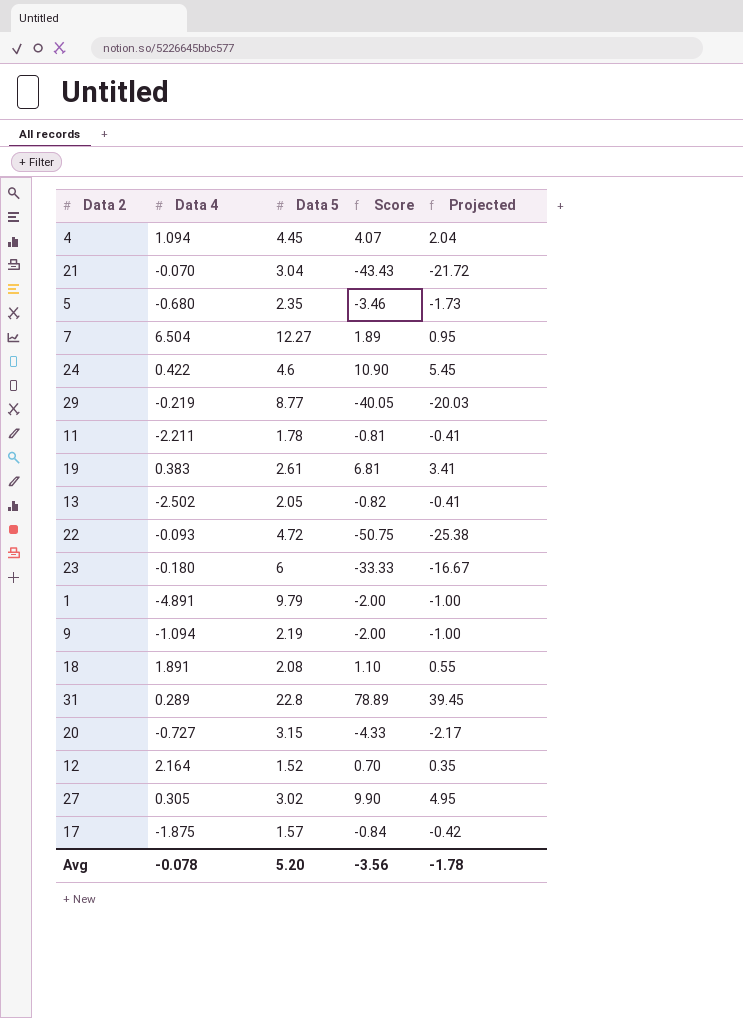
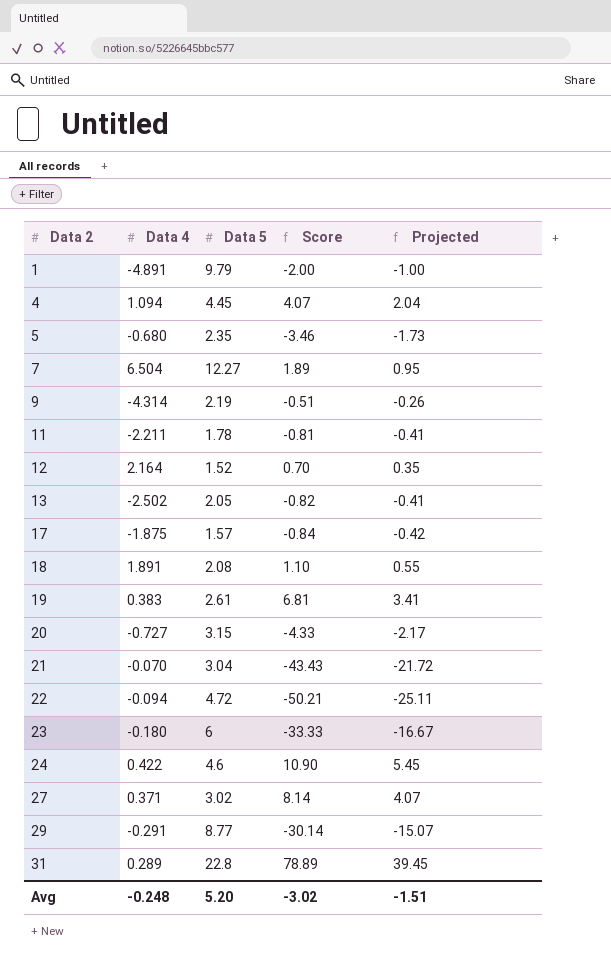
row order: none -> Data 2 ascending
9 | Data 4: -1.094 -> -4.314
9 | Score: -2.00 -> -0.51
9 | Projected: -1.00 -> -0.26
22 | Data 4: -0.093 -> -0.094
22 | Score: -50.75 -> -50.21
22 | Projected: -25.38 -> -25.11
27 | Data 4: 0.305 -> 0.371
27 | Score: 9.90 -> 8.14
27 | Projected: 4.95 -> 4.07
29 | Data 4: -0.219 -> -0.291
29 | Score: -40.05 -> -30.14
29 | Projected: -20.03 -> -15.07
Avg | Data 4: -0.078 -> -0.248
Avg | Score: -3.56 -> -3.02
Avg | Projected: -1.78 -> -1.51

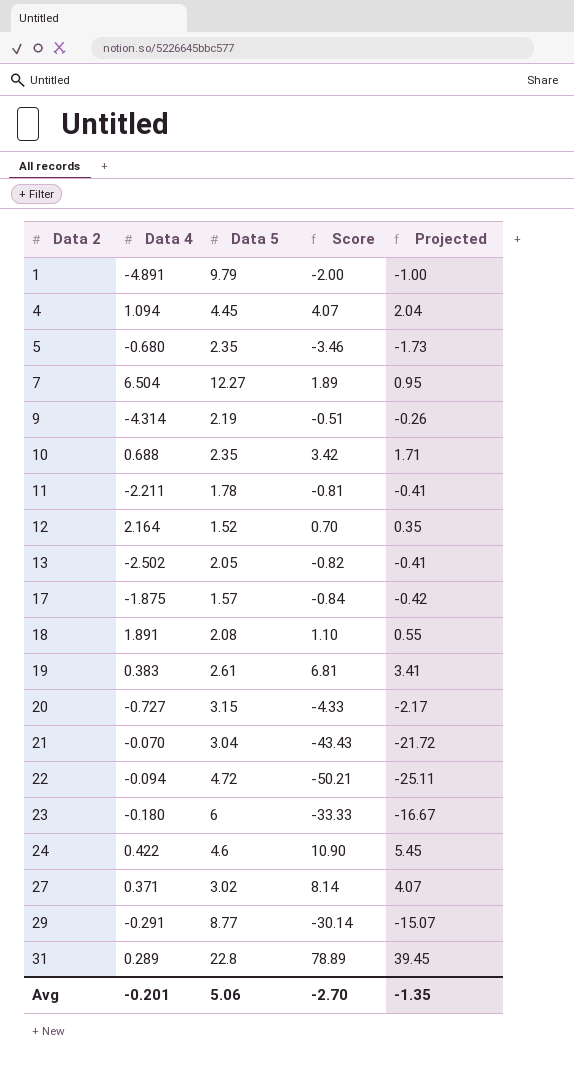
row 10: none -> 0.688 | 2.35 | 3.42 | 1.71
Avg | Data 4: -0.248 -> -0.201
Avg | Data 5: 5.20 -> 5.06
Avg | Score: -3.02 -> -2.70
Avg | Projected: -1.51 -> -1.35

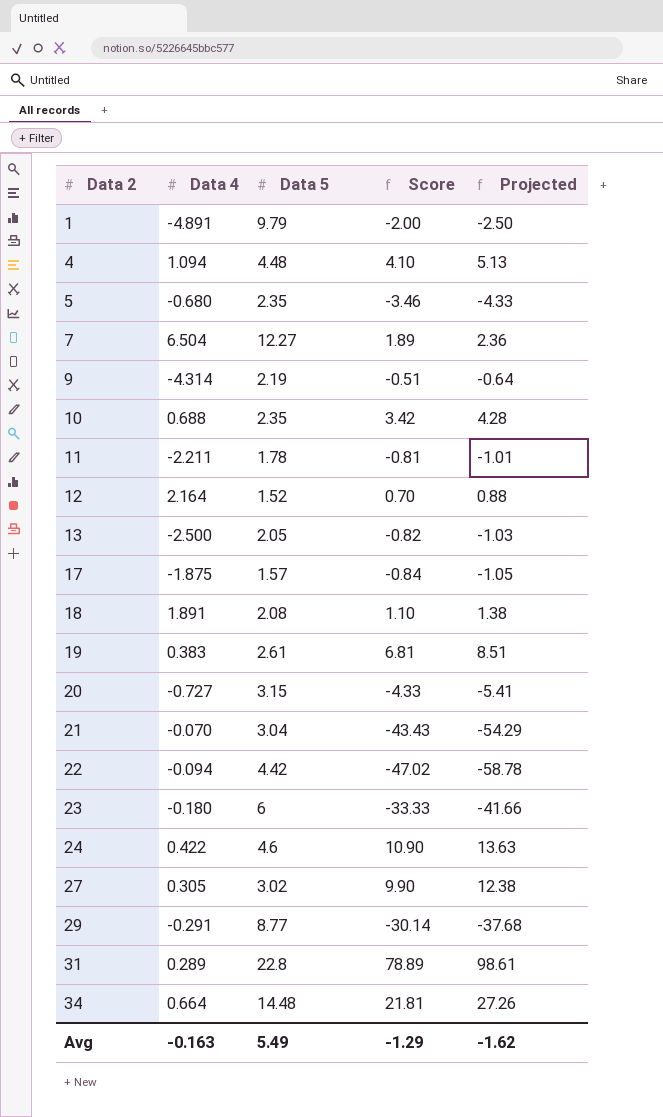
column Projected | formula: [Score] * 0.5 -> [Score] * 1.25
4 | Data 5: 4.45 -> 4.48
4 | Score: 4.07 -> 4.10
13 | Data 4: -2.502 -> -2.500
22 | Data 5: 4.72 -> 4.42
22 | Score: -50.21 -> -47.02
27 | Data 4: 0.371 -> 0.305
27 | Score: 8.14 -> 9.90
row 34: none -> 0.664 | 14.48 | 21.81 | 27.26
Avg | Data 4: -0.201 -> -0.163
Avg | Data 5: 5.06 -> 5.49
Avg | Score: -2.70 -> -1.29
Avg | Projected: -1.35 -> -1.62

